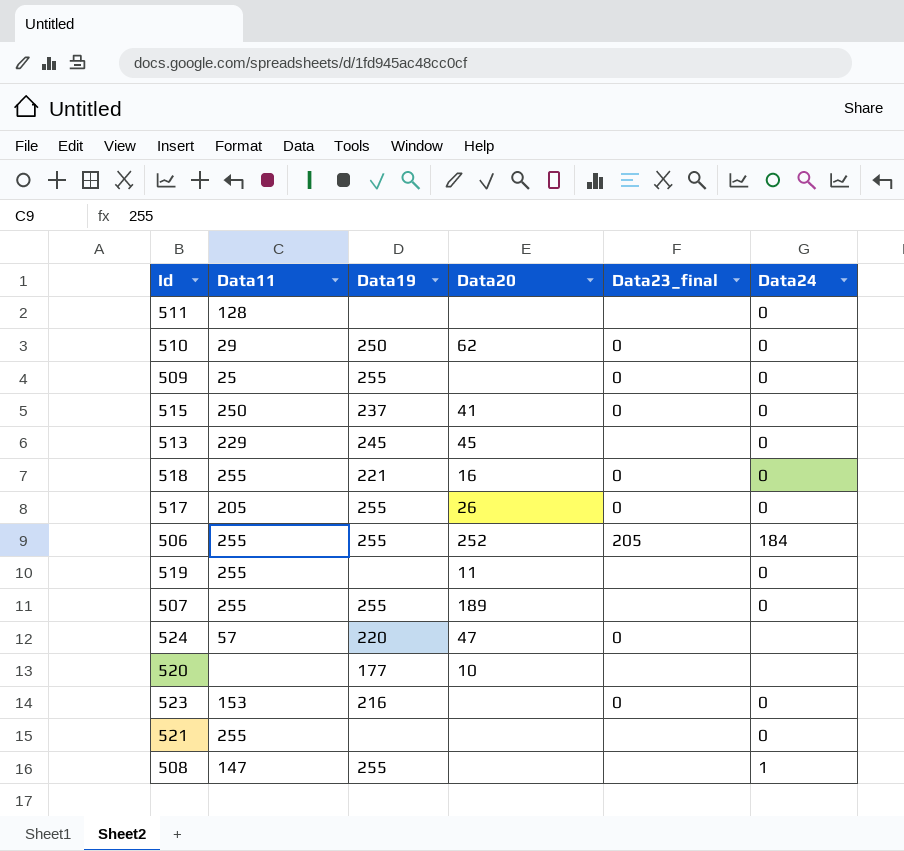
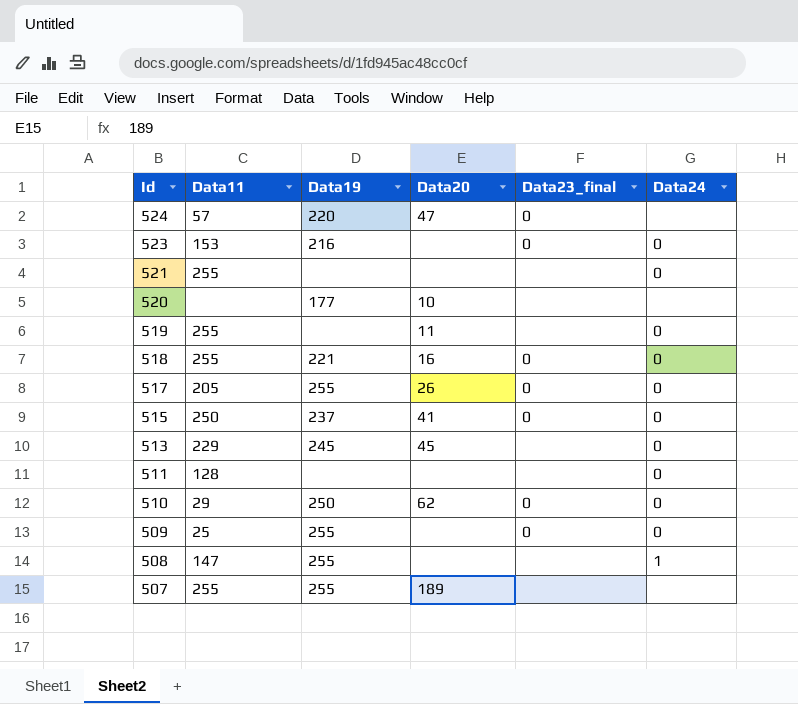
row order: none -> Id descending
row 506: 255 | 255 | 252 | 205 | 184 -> none
507 | Data24: 0 -> none

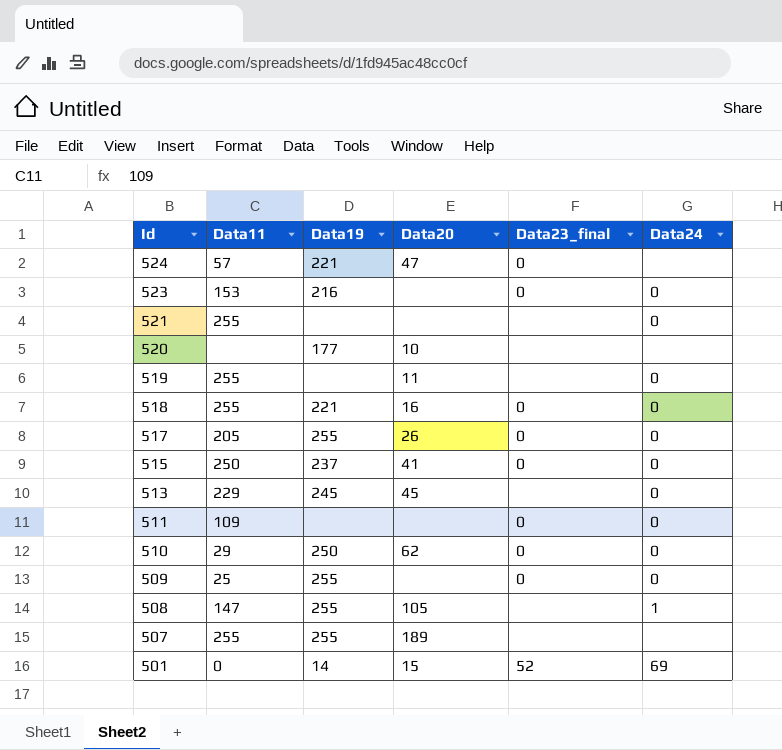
524 | Data19: 220 -> 221
511 | Data11: 128 -> 109
511 | Data23_final: none -> 0
508 | Data20: none -> 105
row 501: none -> 0 | 14 | 15 | 52 | 69

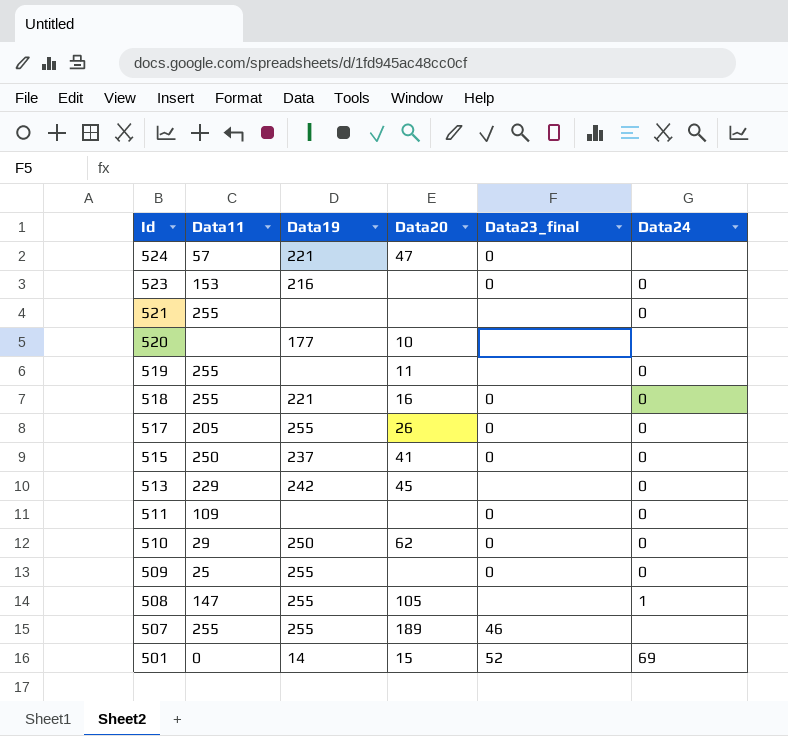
513 | Data19: 245 -> 242
507 | Data23_final: none -> 46

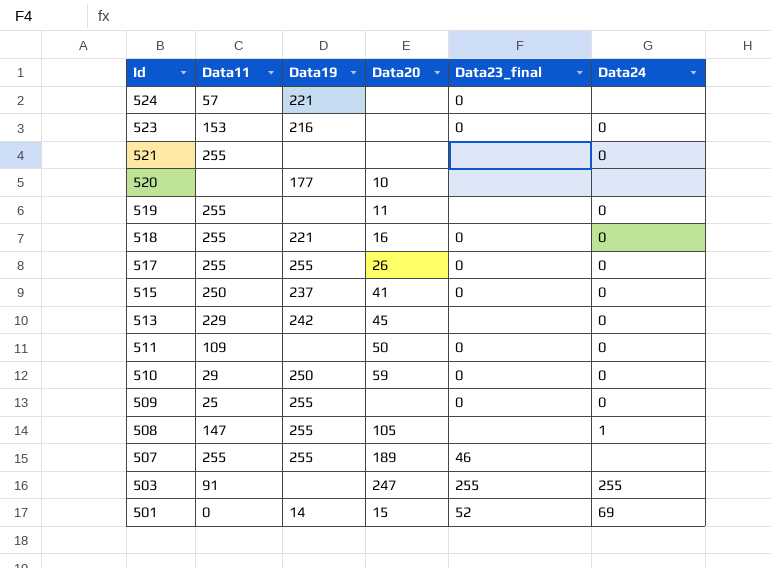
524 | Data20: 47 -> none
517 | Data11: 205 -> 255
511 | Data20: none -> 50
510 | Data20: 62 -> 59
row 503: none -> 91 | none | 247 | 255 | 255

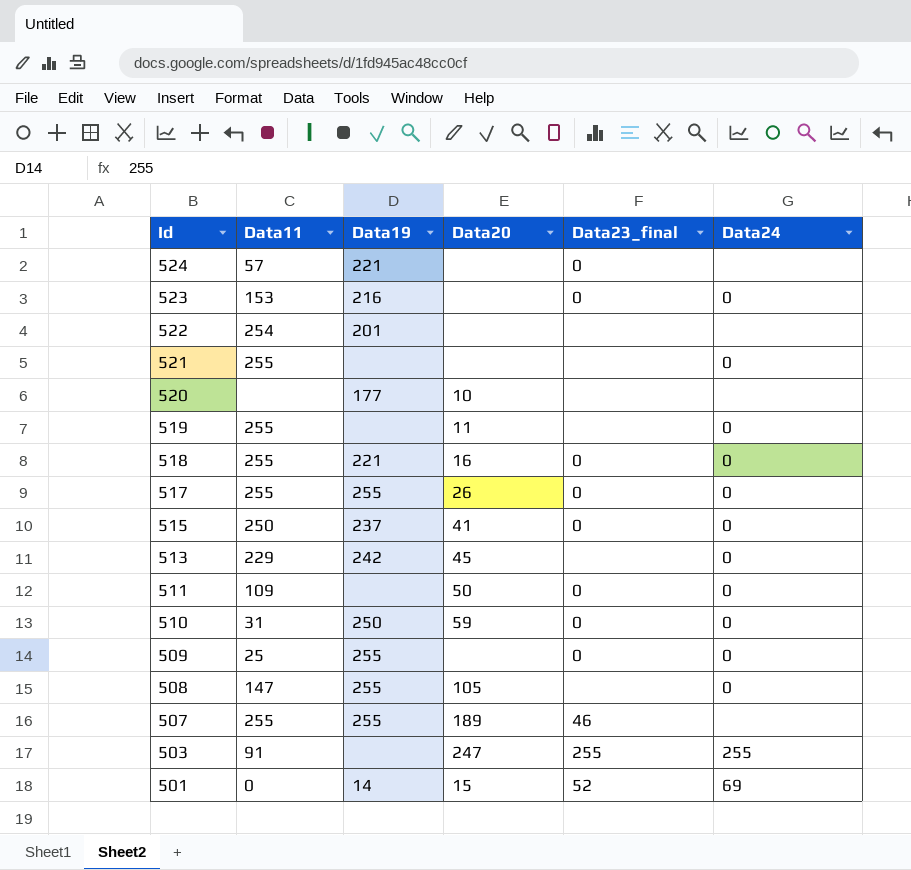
row 522: none -> 254 | 201 | none | none | none
510 | Data11: 29 -> 31
508 | Data24: 1 -> 0

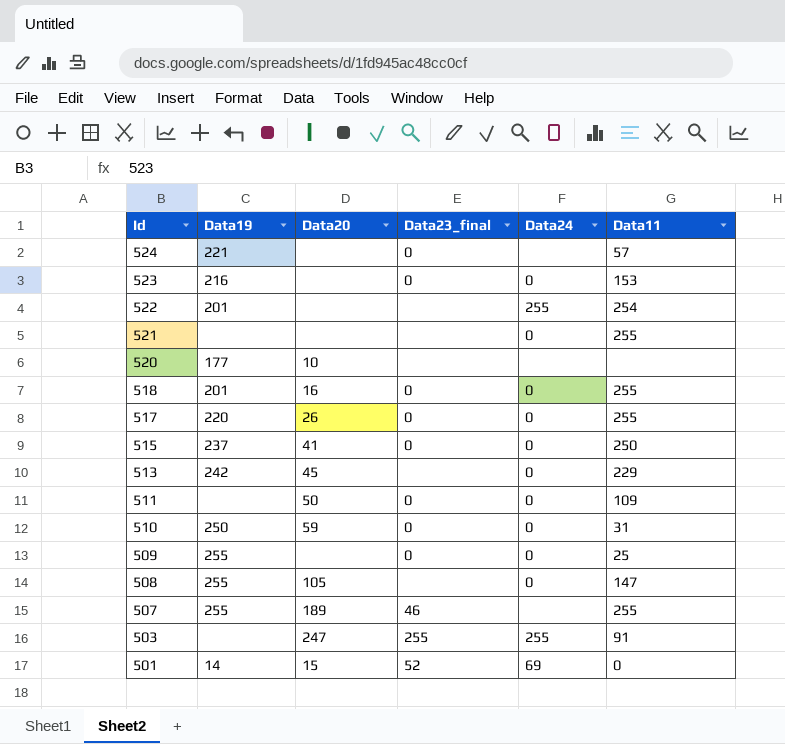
column Data11 | position: 2 -> 6
row 519: 255 | none | 11 | none | 0 -> none
522 | Data24: none -> 255
518 | Data19: 221 -> 201
517 | Data19: 255 -> 220

